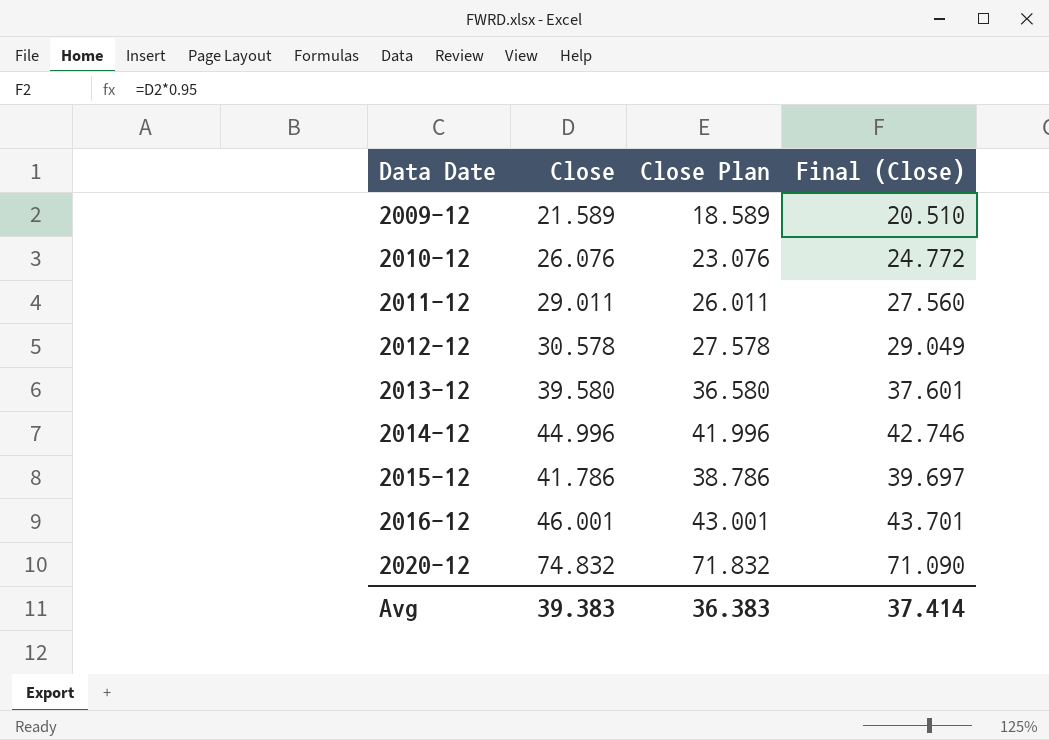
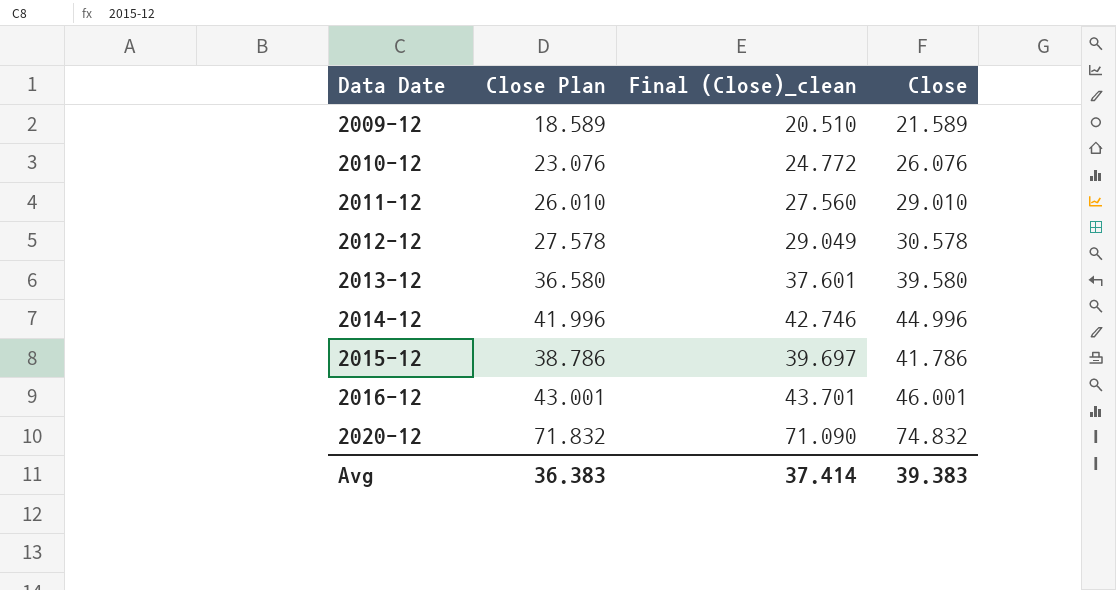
column name: Final (Close) -> Final (Close)_clean
column Close | position: 2 -> 4
2011-12 | Close Plan: 26.011 -> 26.010
2011-12 | Close: 29.011 -> 29.010

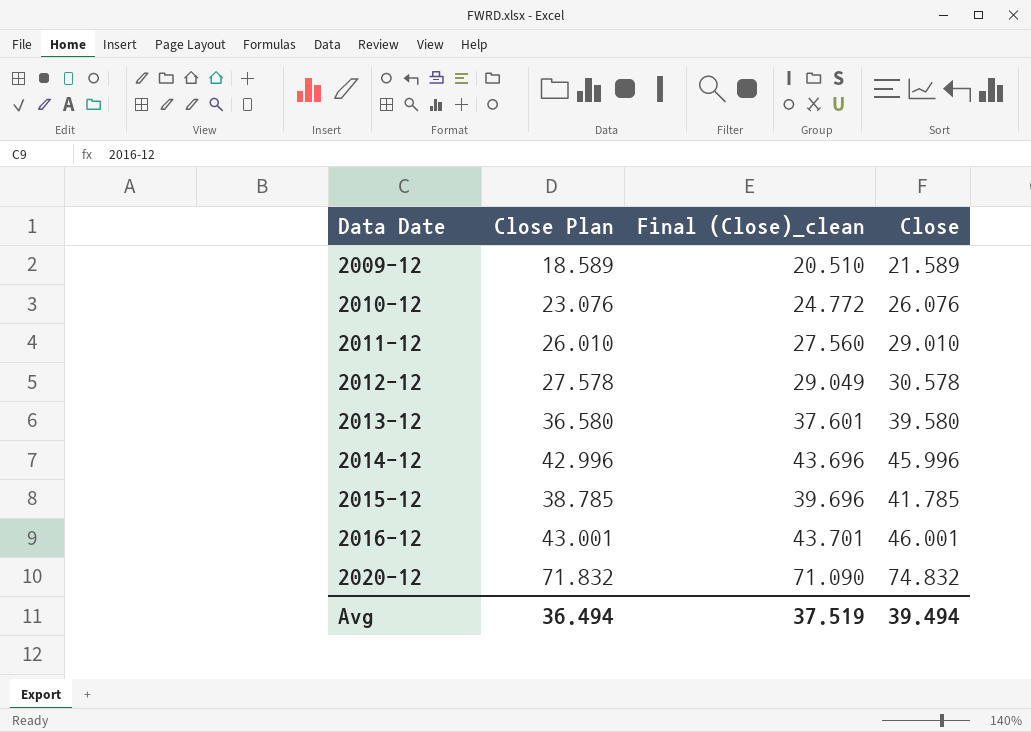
2014-12 | Close Plan: 41.996 -> 42.996
2014-12 | Final (Close)_clean: 42.746 -> 43.696
2014-12 | Close: 44.996 -> 45.996
2015-12 | Close Plan: 38.786 -> 38.785
2015-12 | Final (Close)_clean: 39.697 -> 39.696
2015-12 | Close: 41.786 -> 41.785
Avg | Close Plan: 36.383 -> 36.494
Avg | Final (Close)_clean: 37.414 -> 37.519
Avg | Close: 39.383 -> 39.494

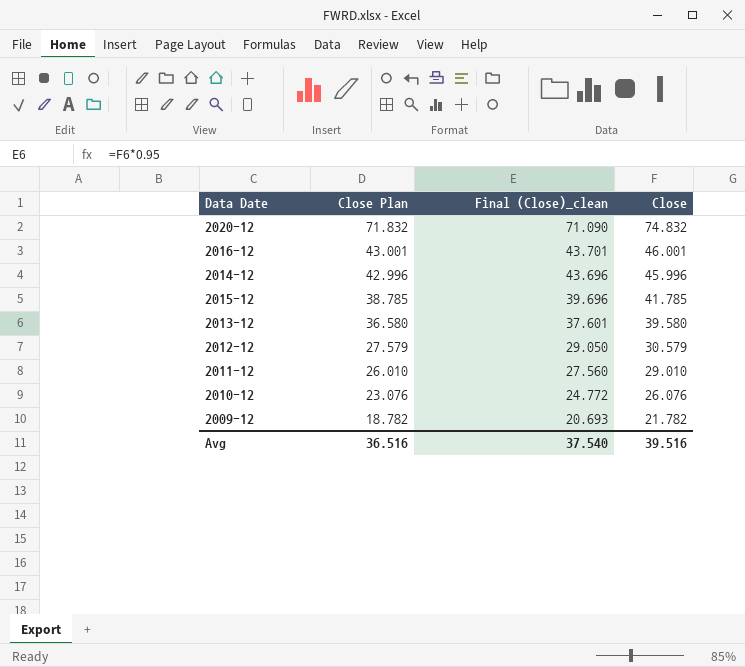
row order: Data Date ascending -> Close Plan descending
2012-12 | Close Plan: 27.578 -> 27.579
2012-12 | Final (Close)_clean: 29.049 -> 29.050
2012-12 | Close: 30.578 -> 30.579
2009-12 | Close Plan: 18.589 -> 18.782
2009-12 | Final (Close)_clean: 20.510 -> 20.693
2009-12 | Close: 21.589 -> 21.782
Avg | Close Plan: 36.494 -> 36.516
Avg | Final (Close)_clean: 37.519 -> 37.540
Avg | Close: 39.494 -> 39.516

